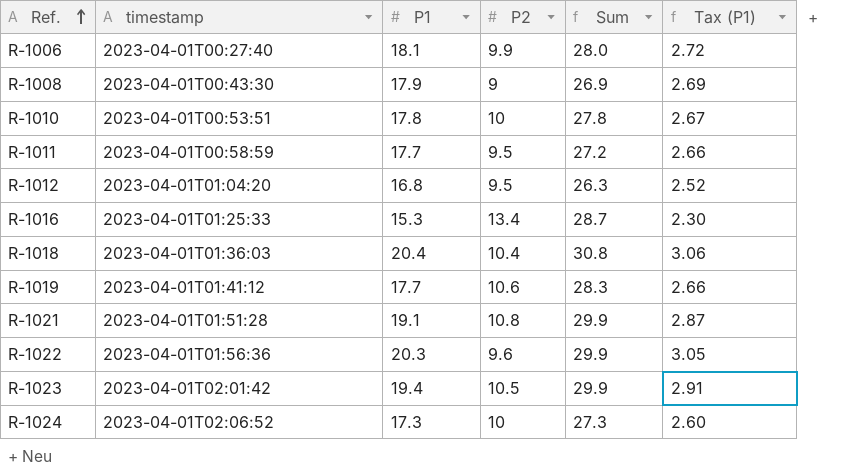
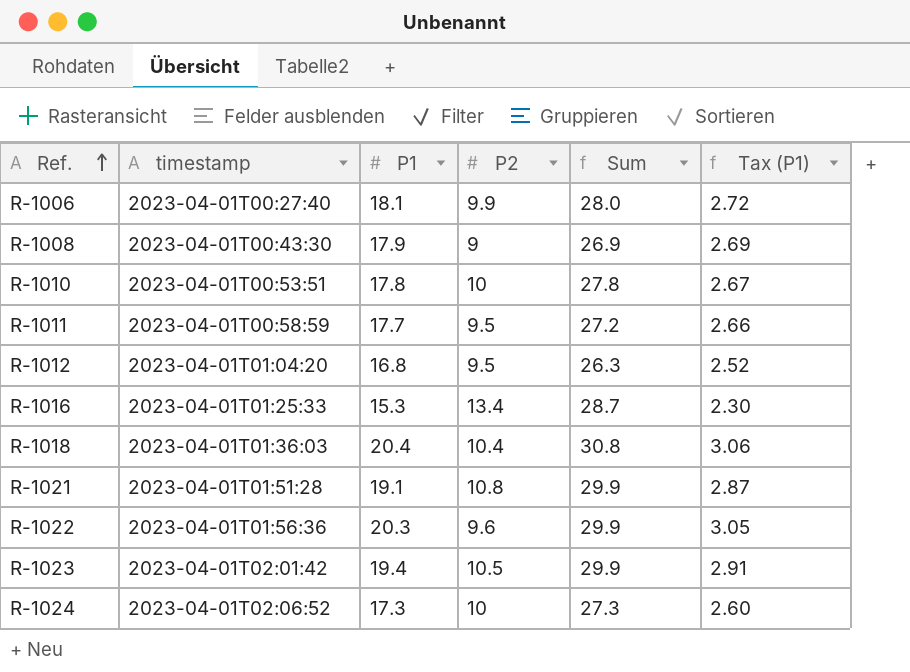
row R-1019: 2023-04-01T01:41:12 | 17.7 | 10.6 | 28.3 | 2.66 -> none

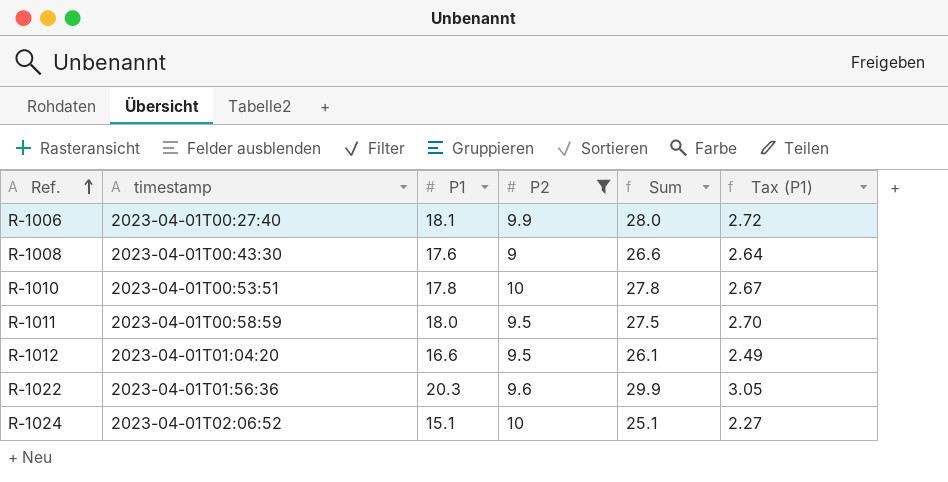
filter: none -> P2 <= 10
R-1008 | P1: 17.9 -> 17.6
R-1008 | Sum: 26.9 -> 26.6
R-1008 | Tax (P1): 2.69 -> 2.64
R-1011 | P1: 17.7 -> 18.0
R-1011 | Sum: 27.2 -> 27.5
R-1011 | Tax (P1): 2.66 -> 2.70
R-1012 | P1: 16.8 -> 16.6
R-1012 | Sum: 26.3 -> 26.1
R-1012 | Tax (P1): 2.52 -> 2.49
R-1024 | P1: 17.3 -> 15.1
R-1024 | Sum: 27.3 -> 25.1
R-1024 | Tax (P1): 2.60 -> 2.27

